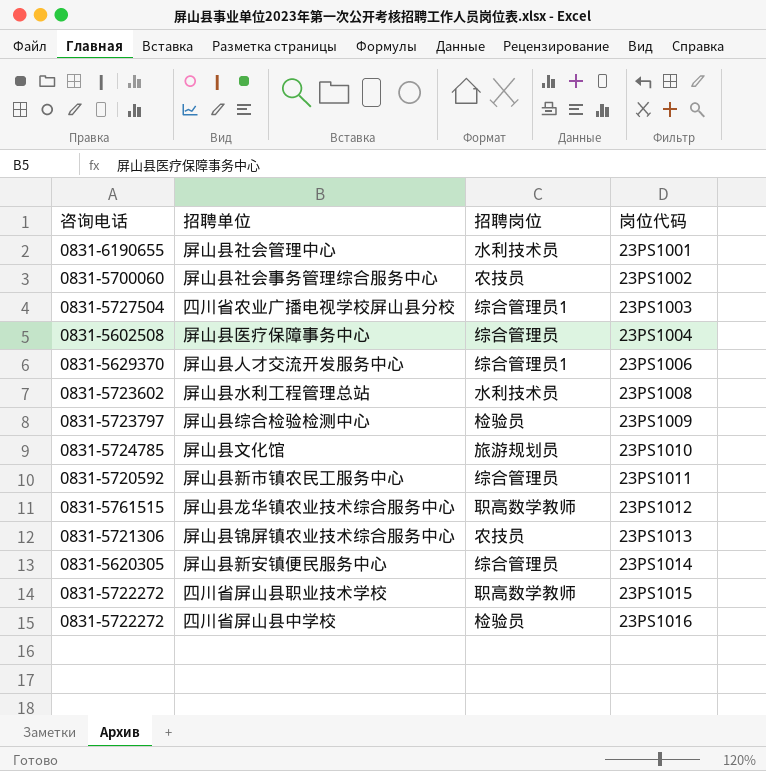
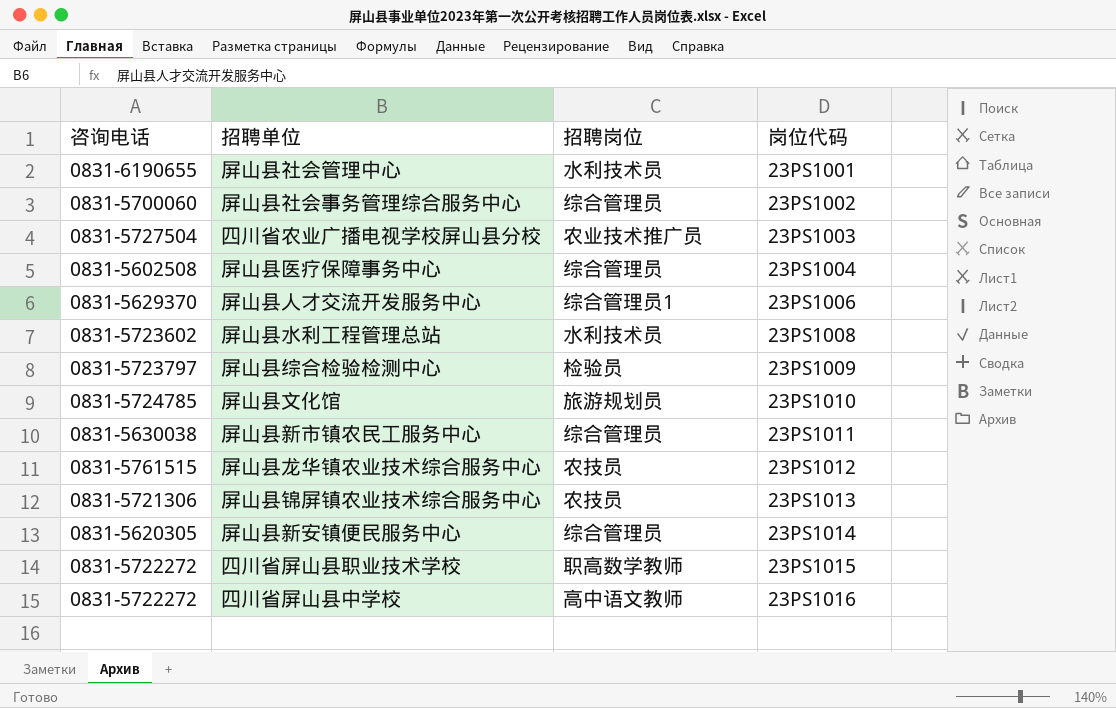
屏山县社会事务管理综合服务中心 | 招聘岗位: 农技员 -> 综合管理员
四川省农业广播电视学校屏山县分校 | 招聘岗位: 综合管理员1 -> 农业技术推广员
屏山县新市镇农民工服务中心 | 咨询电话: 0831-5720592 -> 0831-5630038
屏山县龙华镇农业技术综合服务中心 | 招聘岗位: 职高数学教师 -> 农技员
四川省屏山县中学校 | 招聘岗位: 检验员 -> 高中语文教师

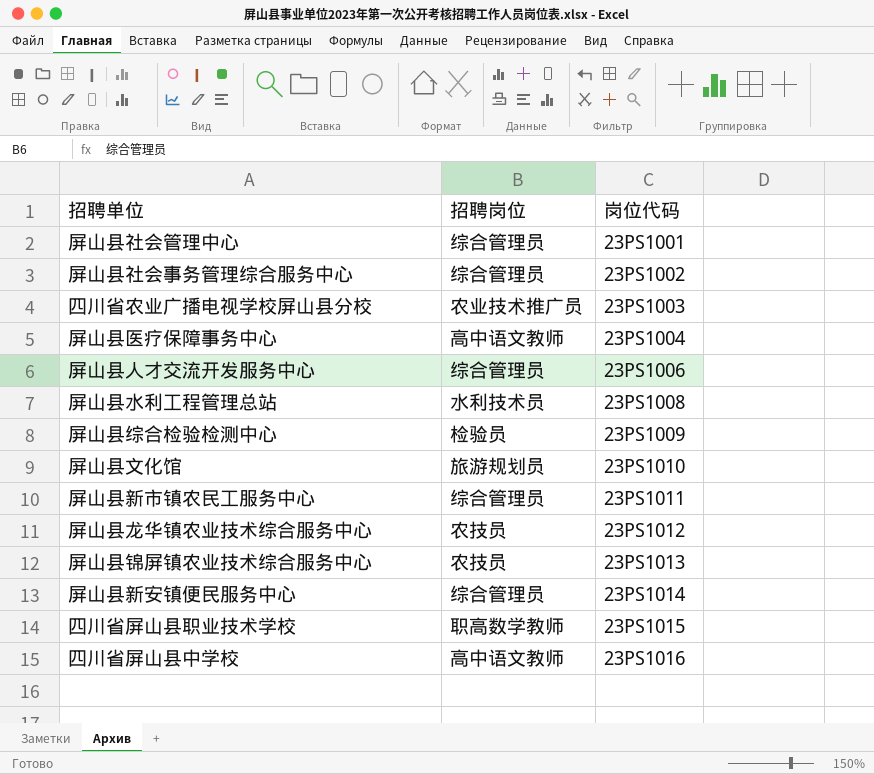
column 咨询电话 | position: 1 -> none
屏山县社会管理中心 | 招聘岗位: 水利技术员 -> 综合管理员
屏山县医疗保障事务中心 | 招聘岗位: 综合管理员 -> 高中语文教师
屏山县人才交流开发服务中心 | 招聘岗位: 综合管理员1 -> 综合管理员

